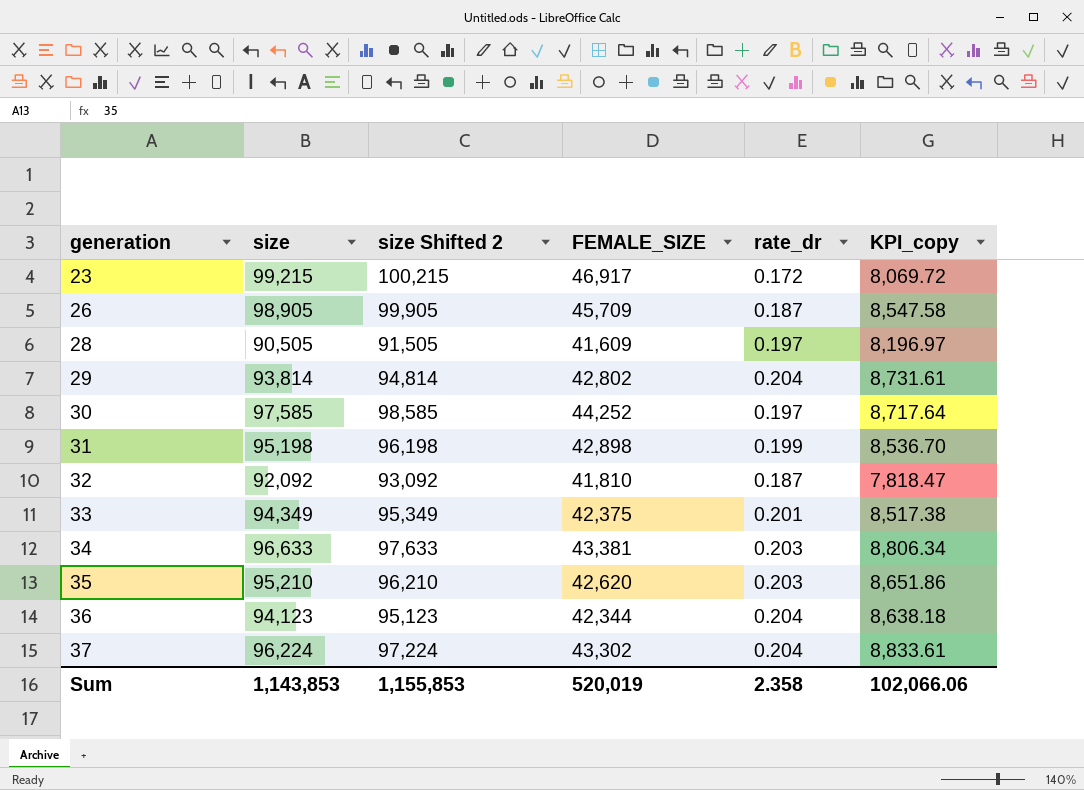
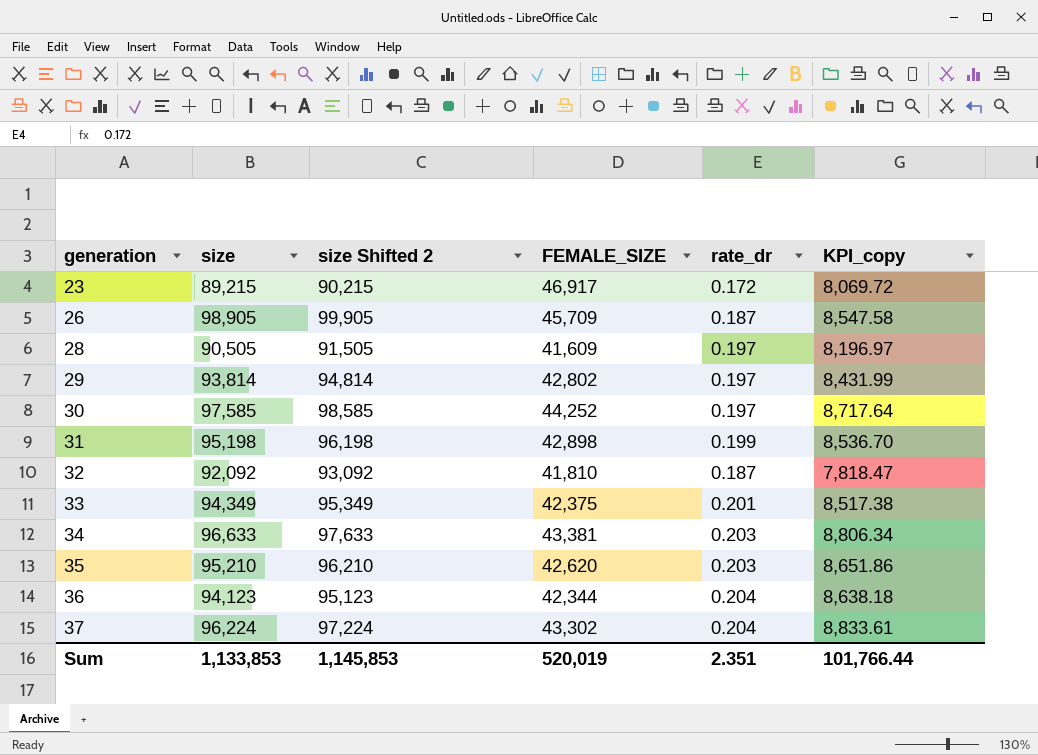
23 | size: 99,215 -> 89,215
23 | size Shifted 2: 100,215 -> 90,215
29 | rate_dr: 0.204 -> 0.197
29 | KPI_copy: 8,731.61 -> 8,431.99
Sum | size: 1,143,853 -> 1,133,853
Sum | size Shifted 2: 1,155,853 -> 1,145,853
Sum | rate_dr: 2.358 -> 2.351
Sum | KPI_copy: 102,066.06 -> 101,766.44

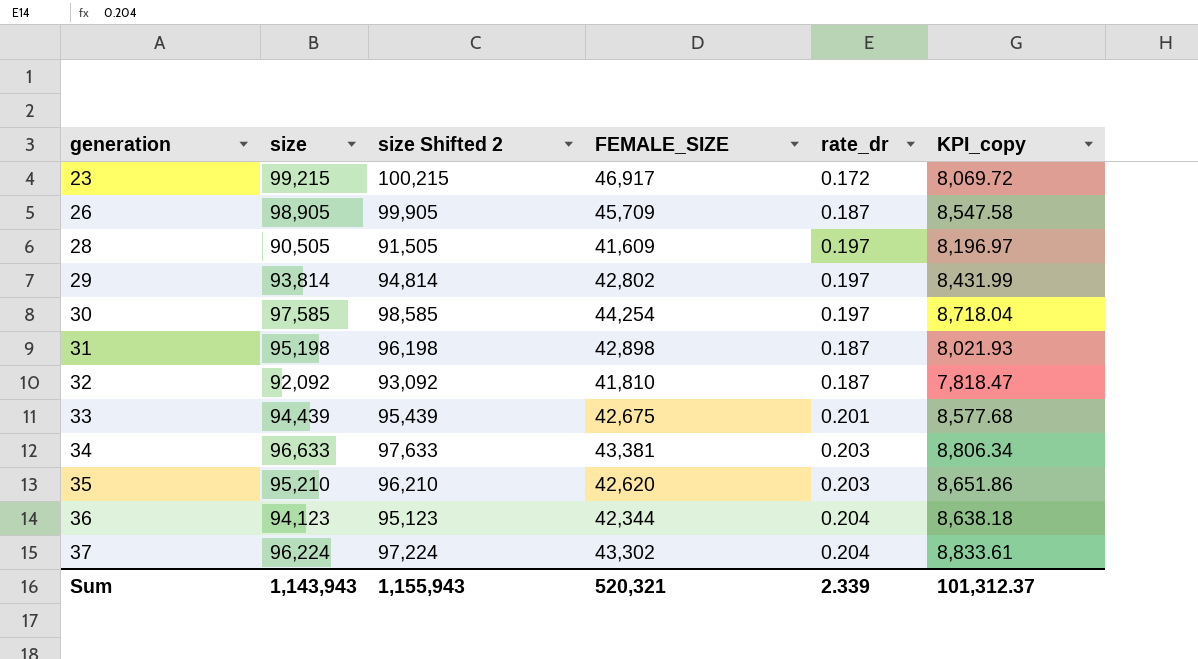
23 | size: 89,215 -> 99,215
23 | size Shifted 2: 90,215 -> 100,215
30 | FEMALE_SIZE: 44,252 -> 44,254
30 | KPI_copy: 8,717.64 -> 8,718.04
31 | rate_dr: 0.199 -> 0.187
31 | KPI_copy: 8,536.70 -> 8,021.93
33 | size: 94,349 -> 94,439
33 | size Shifted 2: 95,349 -> 95,439
33 | FEMALE_SIZE: 42,375 -> 42,675
33 | KPI_copy: 8,517.38 -> 8,577.68
Sum | size: 1,133,853 -> 1,143,943
Sum | size Shifted 2: 1,145,853 -> 1,155,943
Sum | FEMALE_SIZE: 520,019 -> 520,321
Sum | rate_dr: 2.351 -> 2.339
Sum | KPI_copy: 101,766.44 -> 101,312.37

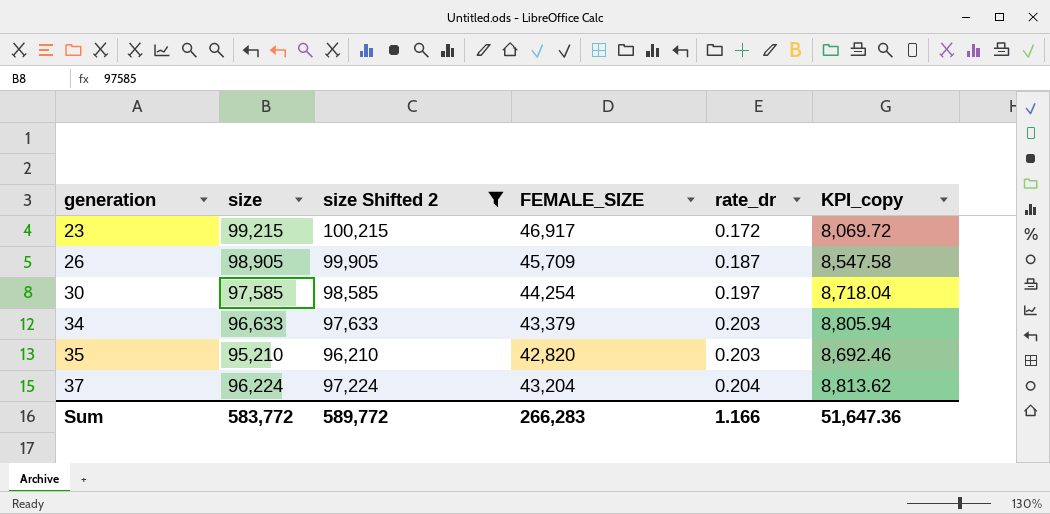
filter: none -> size Shifted 2 >= 96,210
34 | FEMALE_SIZE: 43,381 -> 43,379
34 | KPI_copy: 8,806.34 -> 8,805.94
35 | FEMALE_SIZE: 42,620 -> 42,820
35 | KPI_copy: 8,651.86 -> 8,692.46
37 | FEMALE_SIZE: 43,302 -> 43,204
37 | KPI_copy: 8,833.61 -> 8,813.62
Sum | size: 1,143,943 -> 583,772
Sum | size Shifted 2: 1,155,943 -> 589,772
Sum | FEMALE_SIZE: 520,321 -> 266,283
Sum | rate_dr: 2.339 -> 1.166
Sum | KPI_copy: 101,312.37 -> 51,647.36

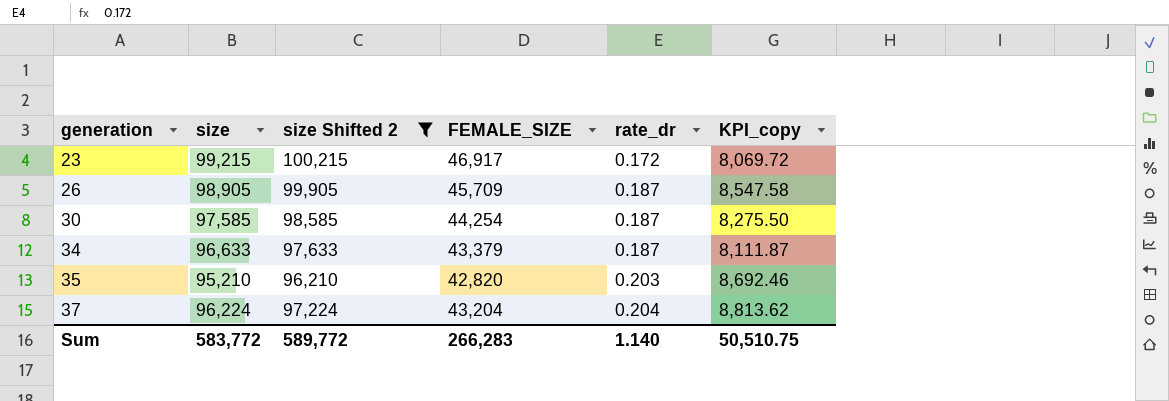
30 | rate_dr: 0.197 -> 0.187
30 | KPI_copy: 8,718.04 -> 8,275.50
34 | rate_dr: 0.203 -> 0.187
34 | KPI_copy: 8,805.94 -> 8,111.87
Sum | rate_dr: 1.166 -> 1.140
Sum | KPI_copy: 51,647.36 -> 50,510.75

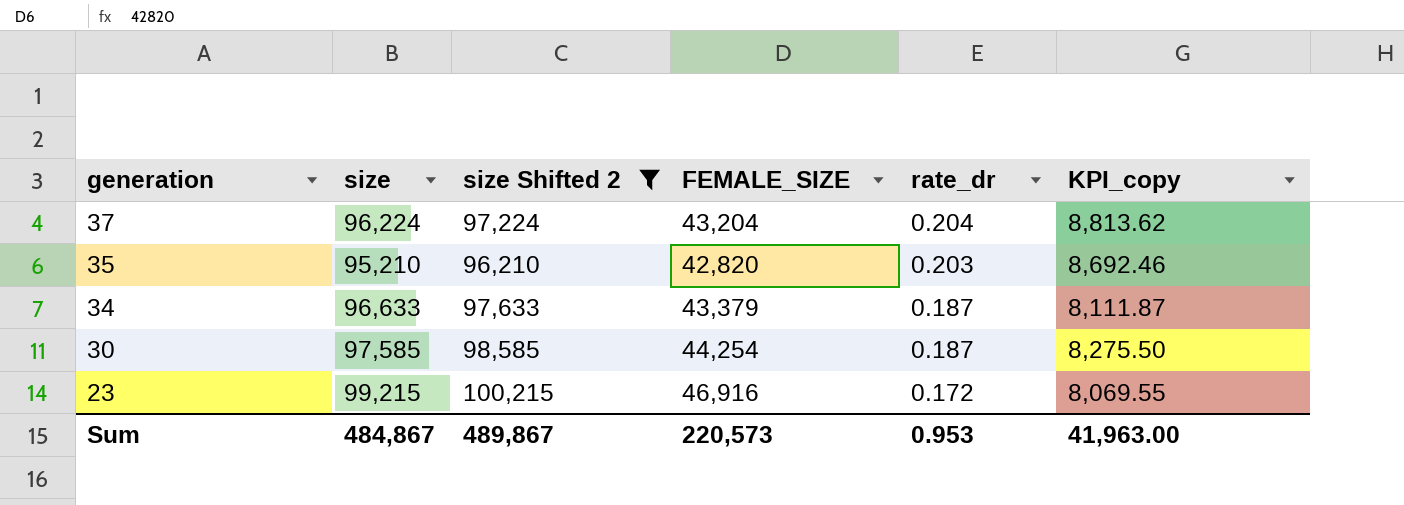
row order: generation ascending -> generation descending
row 26: 98,905 | 99,905 | 45,709 | 0.187 | 8,547.58 -> none
23 | FEMALE_SIZE: 46,917 -> 46,916
23 | KPI_copy: 8,069.72 -> 8,069.55
Sum | size: 583,772 -> 484,867
Sum | size Shifted 2: 589,772 -> 489,867
Sum | FEMALE_SIZE: 266,283 -> 220,573
Sum | rate_dr: 1.140 -> 0.953
Sum | KPI_copy: 50,510.75 -> 41,963.00

